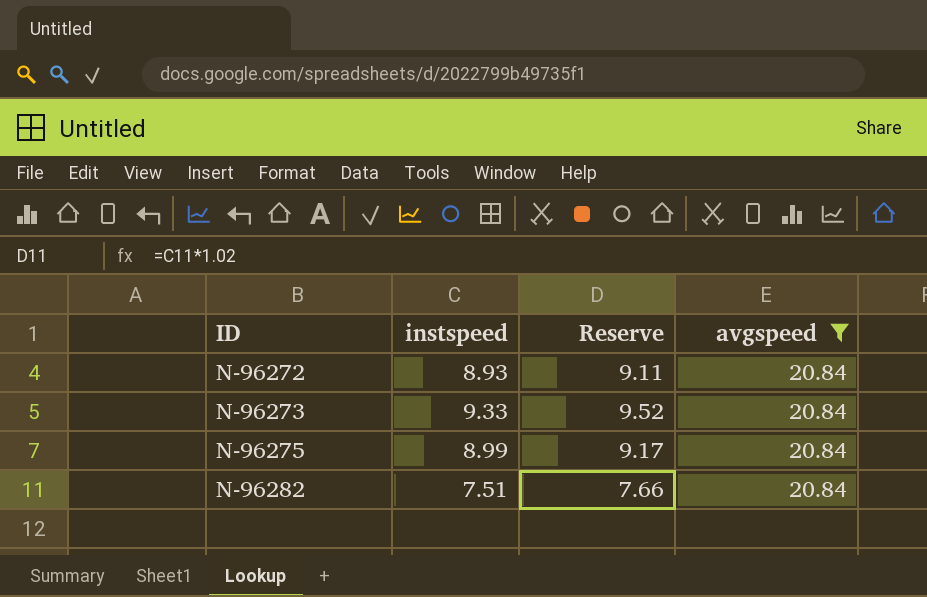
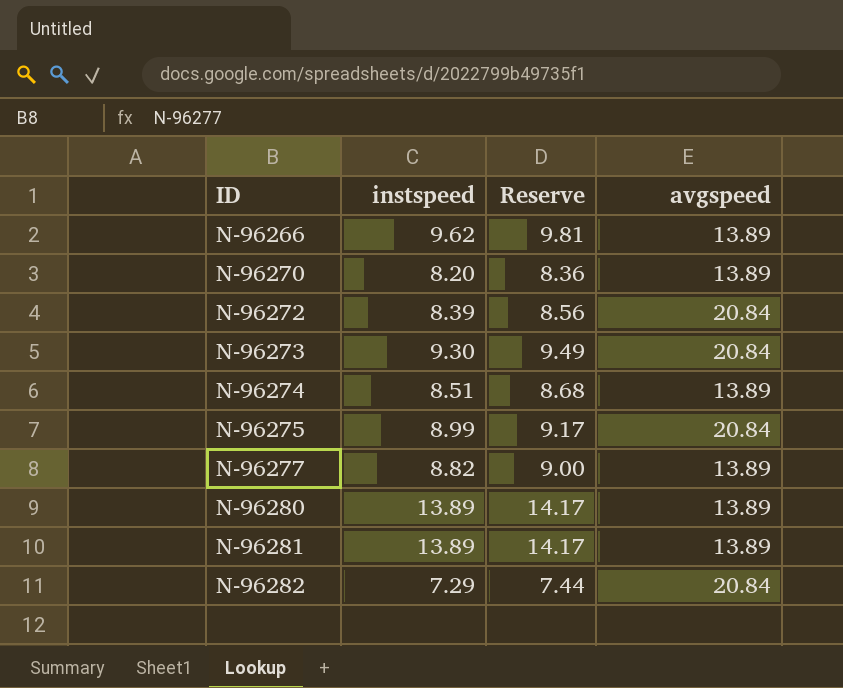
filter: avgspeed = 20.84 -> none
N-96272 | instspeed: 8.93 -> 8.39
N-96272 | Reserve: 9.11 -> 8.56
N-96273 | instspeed: 9.33 -> 9.30
N-96273 | Reserve: 9.52 -> 9.49
N-96282 | instspeed: 7.51 -> 7.29
N-96282 | Reserve: 7.66 -> 7.44

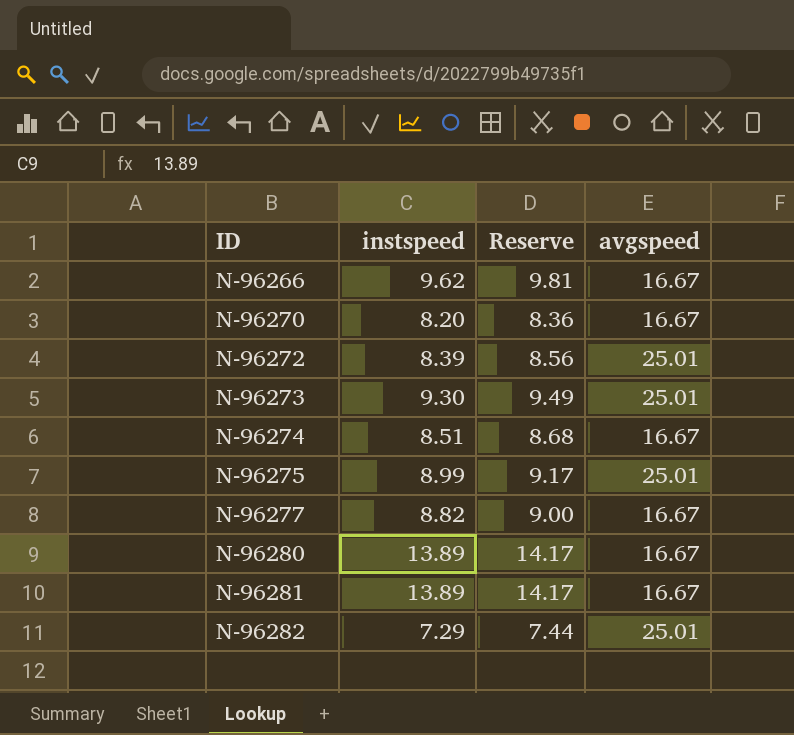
N-96266 | avgspeed: 13.89 -> 16.67
N-96270 | avgspeed: 13.89 -> 16.67
N-96272 | avgspeed: 20.84 -> 25.01
N-96273 | avgspeed: 20.84 -> 25.01
N-96274 | avgspeed: 13.89 -> 16.67
N-96275 | avgspeed: 20.84 -> 25.01
N-96277 | avgspeed: 13.89 -> 16.67
N-96280 | avgspeed: 13.89 -> 16.67
N-96281 | avgspeed: 13.89 -> 16.67
N-96282 | avgspeed: 20.84 -> 25.01

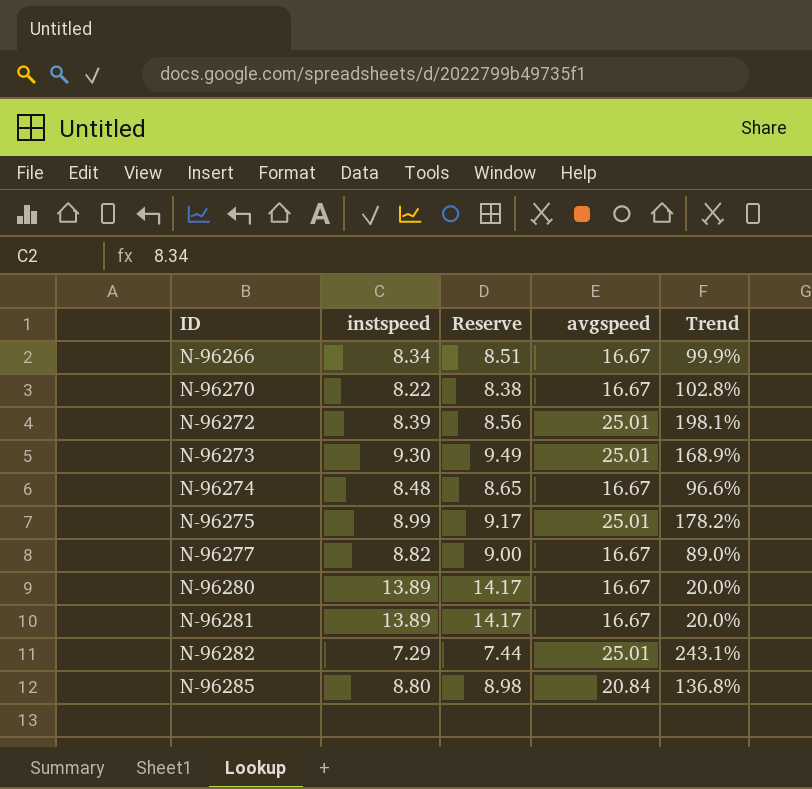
column Trend | formula: none -> ([avgspeed] - [instspeed]) / [instspeed]
N-96266 | instspeed: 9.62 -> 8.34
N-96266 | Reserve: 9.81 -> 8.51
N-96270 | instspeed: 8.20 -> 8.22
N-96270 | Reserve: 8.36 -> 8.38
N-96274 | instspeed: 8.51 -> 8.48
N-96274 | Reserve: 8.68 -> 8.65
row N-96285: none -> 8.80 | 8.98 | 20.84 | 136.8%

